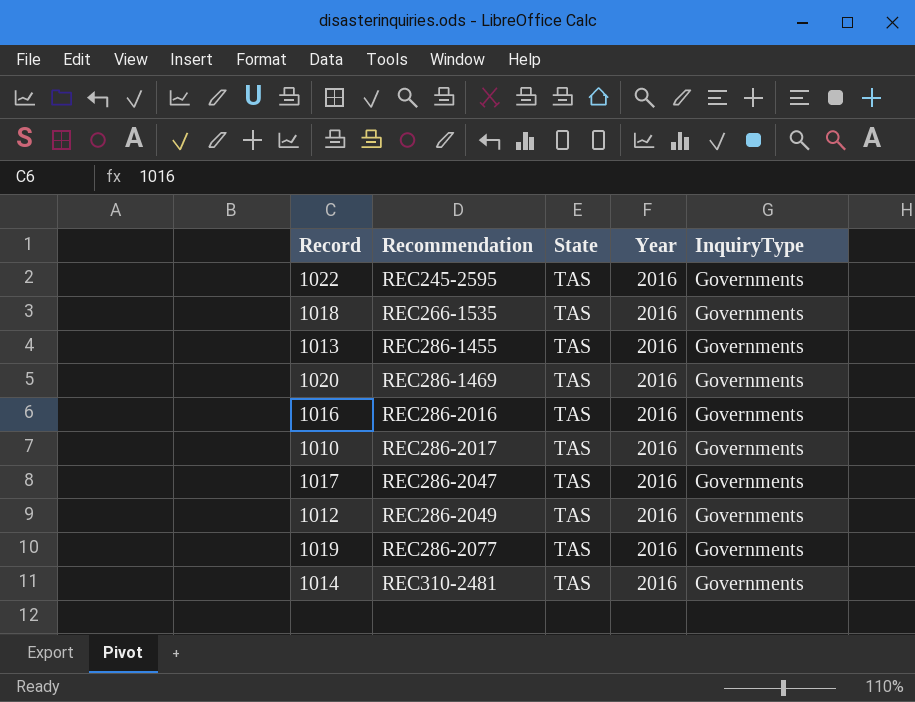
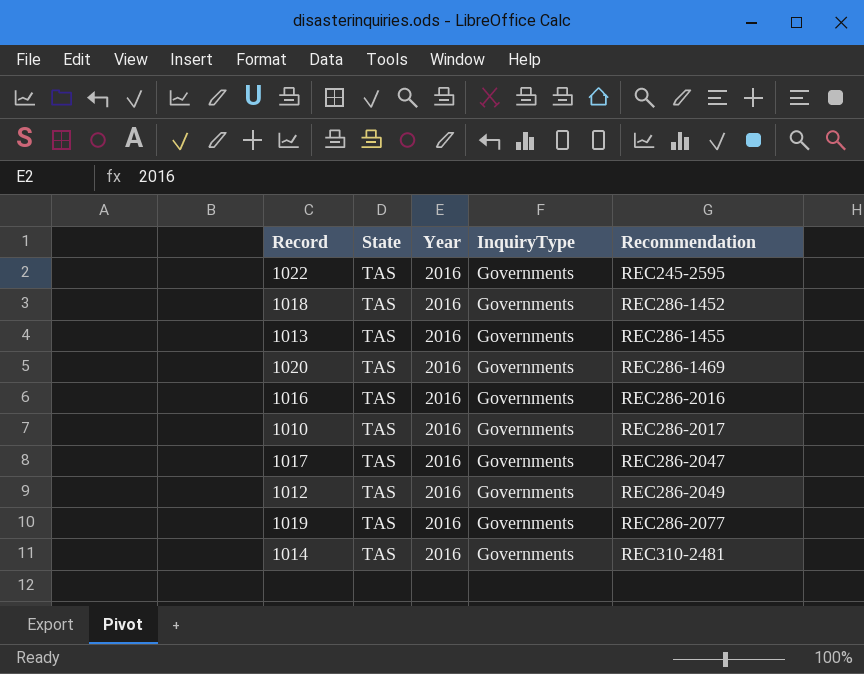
column Recommendation | position: 2 -> 5
1018 | Recommendation: REC266-1535 -> REC286-1452

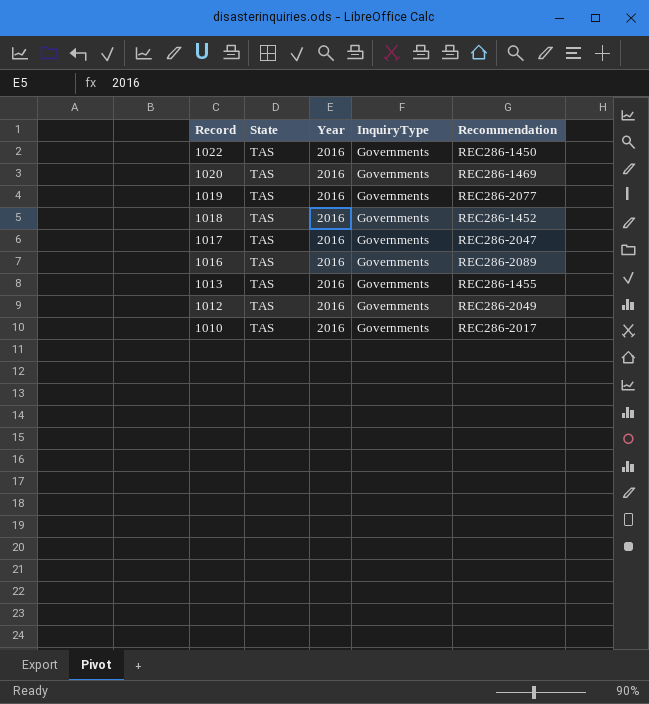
row order: Recommendation ascending -> Record descending
row 1014: TAS | 2016 | Governments | REC310-2481 -> none
1022 | Recommendation: REC245-2595 -> REC286-1450
1016 | Recommendation: REC286-2016 -> REC286-2089

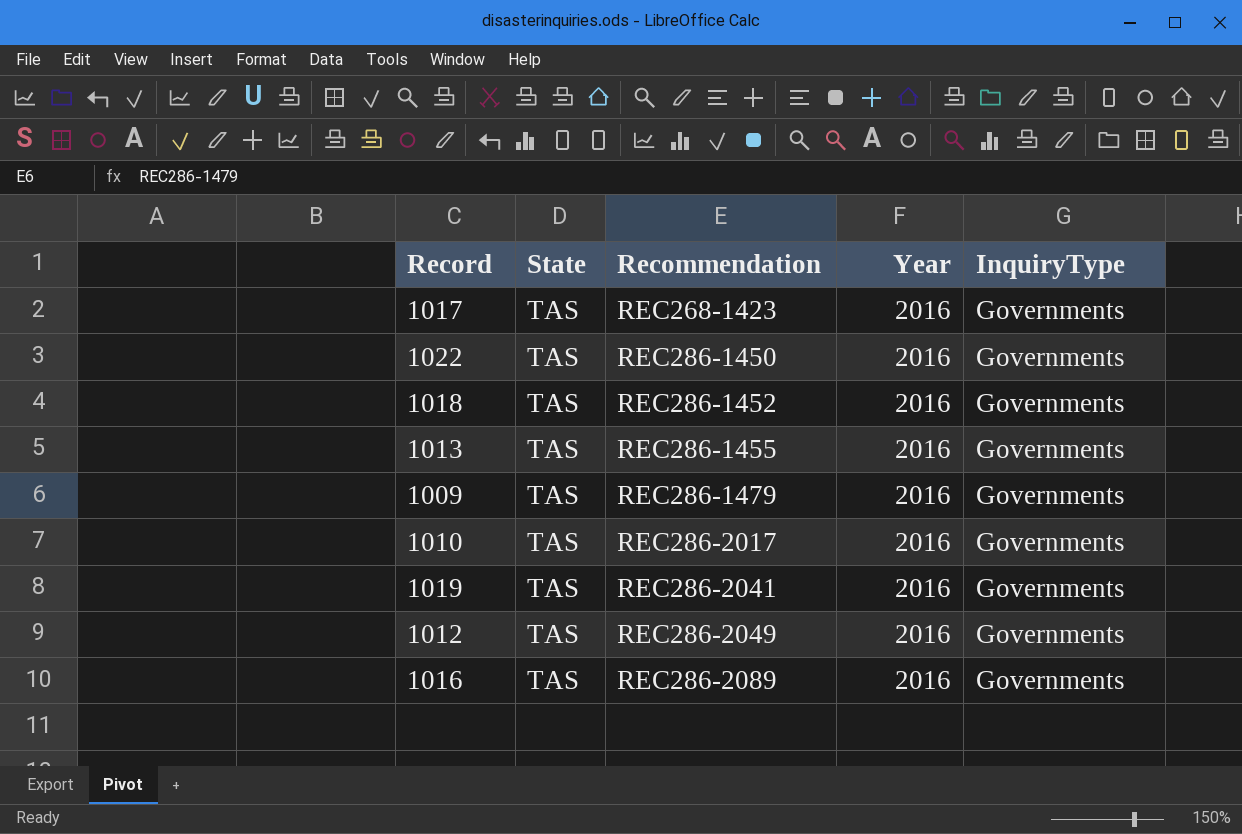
row order: Record descending -> Recommendation ascending
column Recommendation | position: 5 -> 3
row 1020: TAS | 2016 | Governments | REC286-1469 -> none
1017 | Recommendation: REC286-2047 -> REC268-1423
row 1009: none -> TAS | REC286-1479 | 2016 | Governments
1019 | Recommendation: REC286-2077 -> REC286-2041

